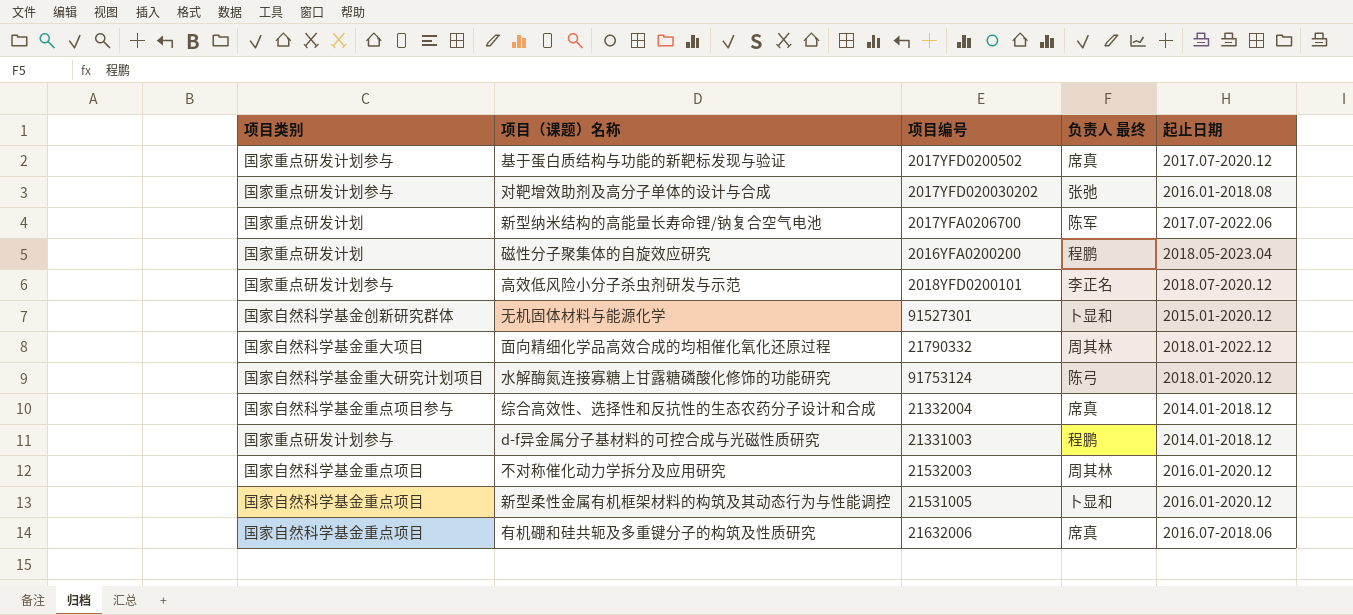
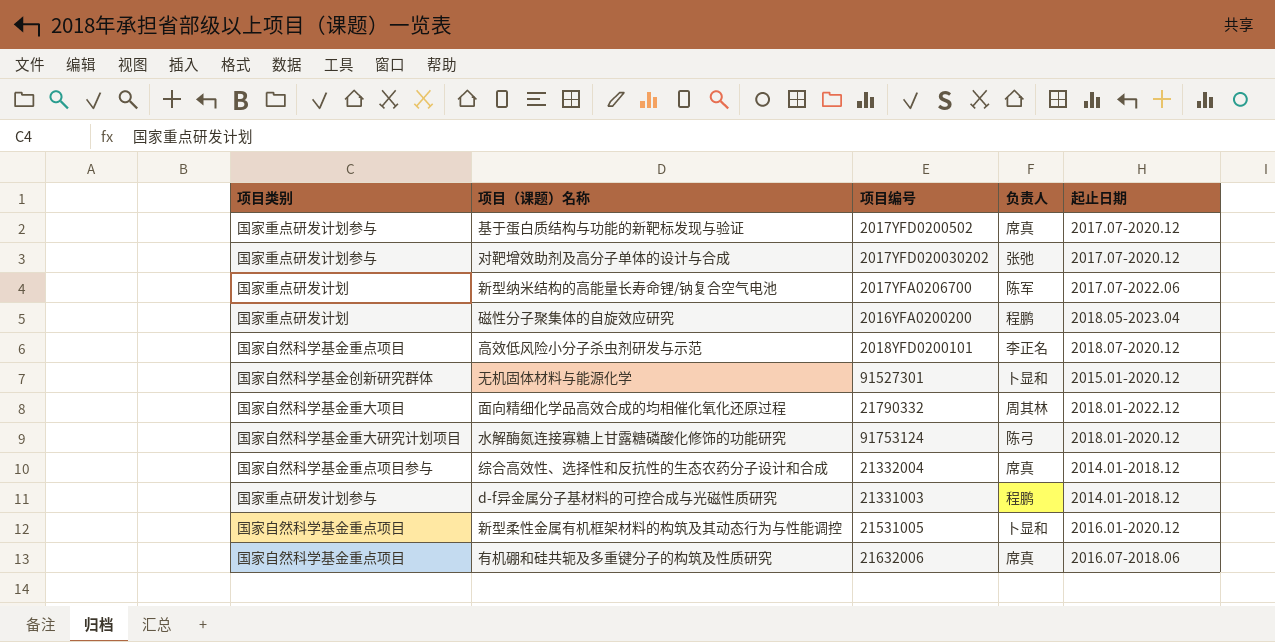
column name: 负责人 最终 -> 负责人
row 不对称催化动力学拆分及应用研究: 国家自然科学基金重点项目 | 21532003 | 周其林 | 2016.01-2020.12 -> none
对靶增效助剂及高分子单体的设计与合成 | 起止日期: 2016.01-2018.08 -> 2017.07-2020.12
高效低风险小分子杀虫剂研发与示范 | 项目类别: 国家重点研发计划参与 -> 国家自然科学基金重点项目

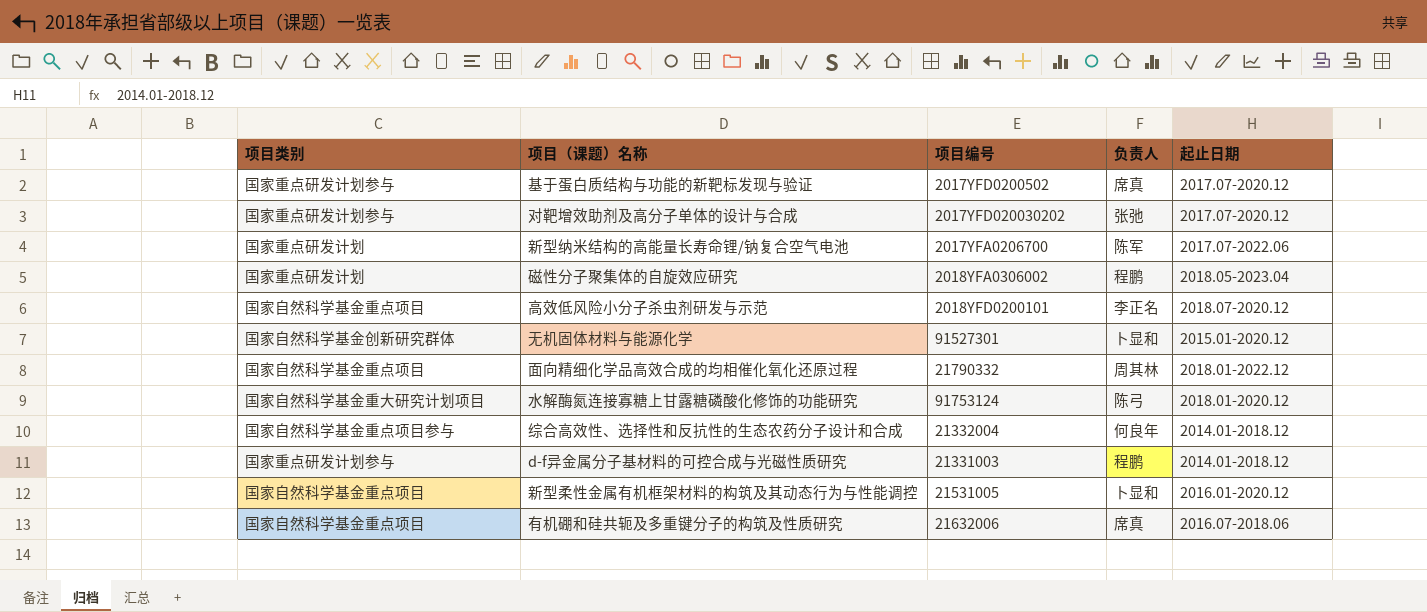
磁性分子聚集体的自旋效应研究 | 项目编号: 2016YFA0200200 -> 2018YFA0306002
面向精细化学品高效合成的均相催化氧化还原过程 | 项目类别: 国家自然科学基金重大项目 -> 国家自然科学基金重点项目
综合高效性、选择性和反抗性的生态农药分子设计和合成 | 负责人: 席真 -> 何良年

